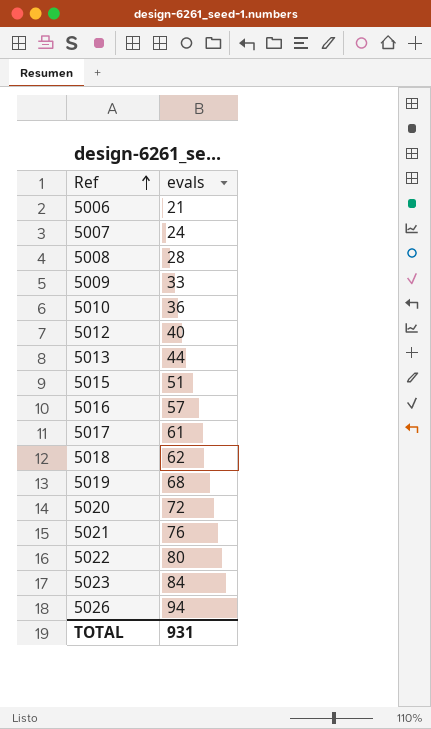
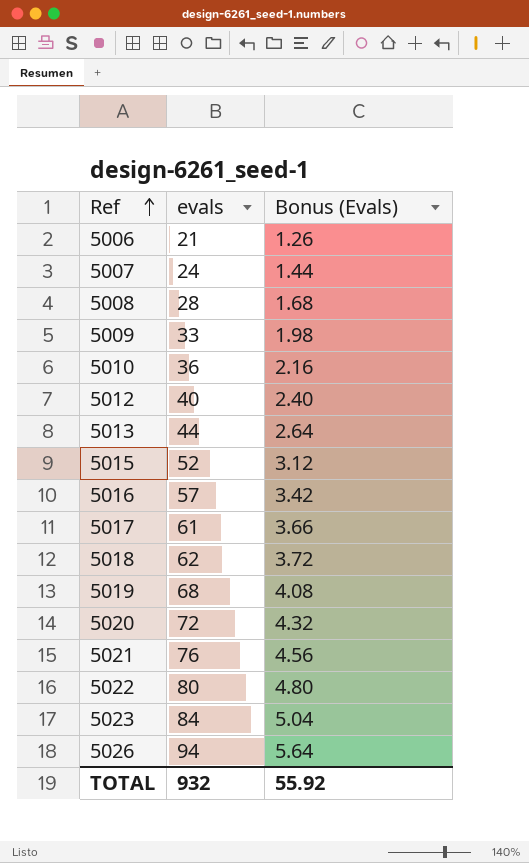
column Bonus (Evals) | formula: none -> [evals] * 0.06
5015 | evals: 51 -> 52
TOTAL | evals: 931 -> 932

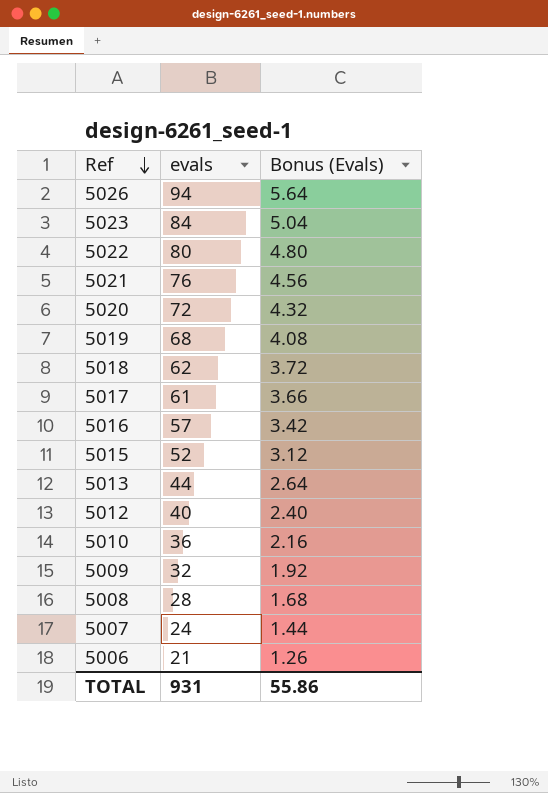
row order: Ref ascending -> Ref descending
5009 | evals: 33 -> 32
5009 | Bonus (Evals): 1.98 -> 1.92
TOTAL | evals: 932 -> 931
TOTAL | Bonus (Evals): 55.92 -> 55.86

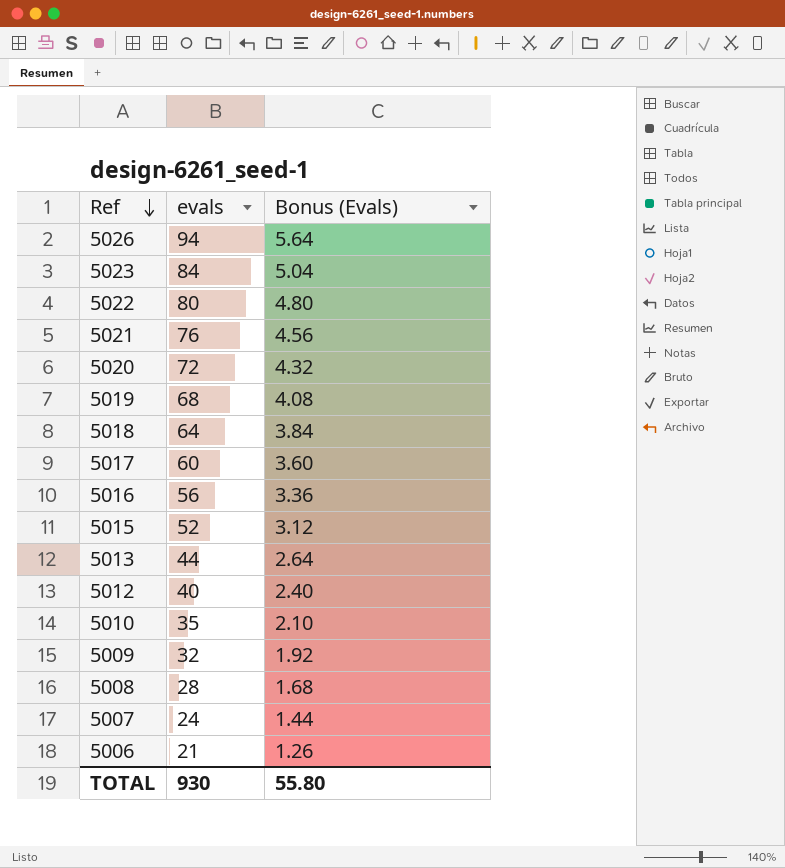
5018 | evals: 62 -> 64
5018 | Bonus (Evals): 3.72 -> 3.84
5017 | evals: 61 -> 60
5017 | Bonus (Evals): 3.66 -> 3.60
5016 | evals: 57 -> 56
5016 | Bonus (Evals): 3.42 -> 3.36
5010 | evals: 36 -> 35
5010 | Bonus (Evals): 2.16 -> 2.10
TOTAL | evals: 931 -> 930
TOTAL | Bonus (Evals): 55.86 -> 55.80

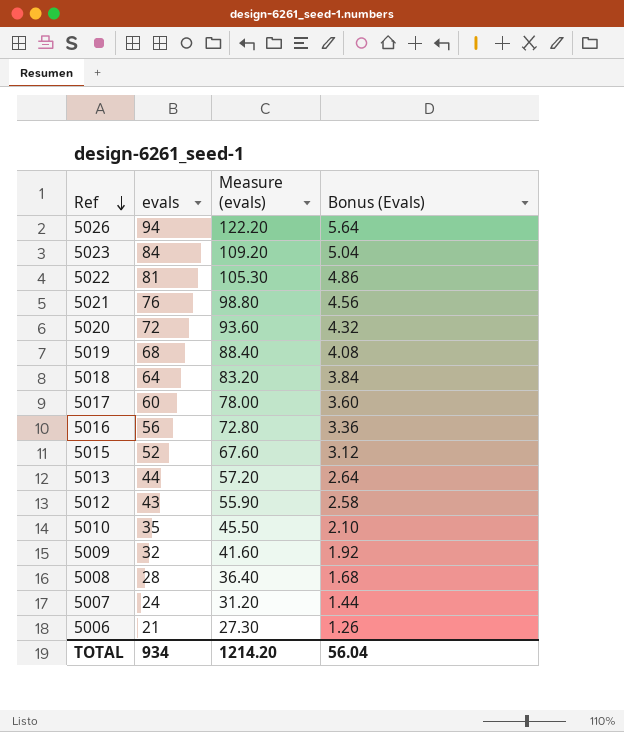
column Measure (evals) | formula: none -> [evals] * 1.3
5022 | evals: 80 -> 81
5022 | Bonus (Evals): 4.80 -> 4.86
5012 | evals: 40 -> 43
5012 | Bonus (Evals): 2.40 -> 2.58
TOTAL | evals: 930 -> 934
TOTAL | Bonus (Evals): 55.80 -> 56.04

